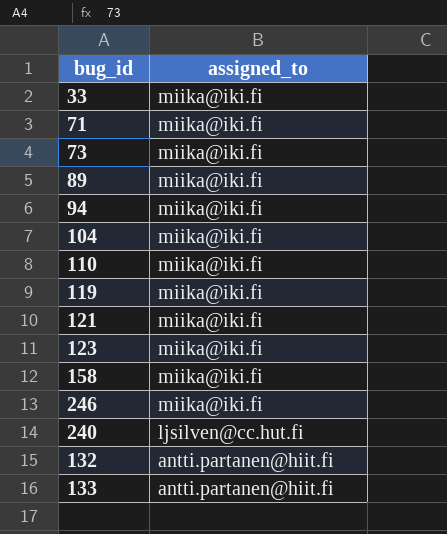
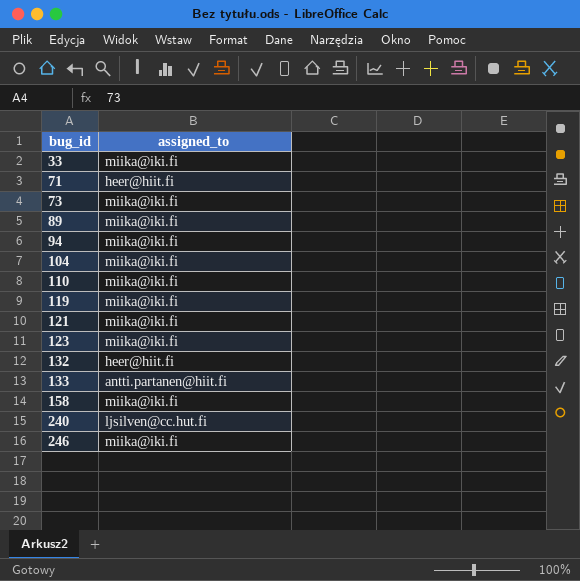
row order: assigned_to descending -> bug_id ascending
71 | assigned_to: miika@iki.fi -> heer@hiit.fi
132 | assigned_to: antti.partanen@hiit.fi -> heer@hiit.fi

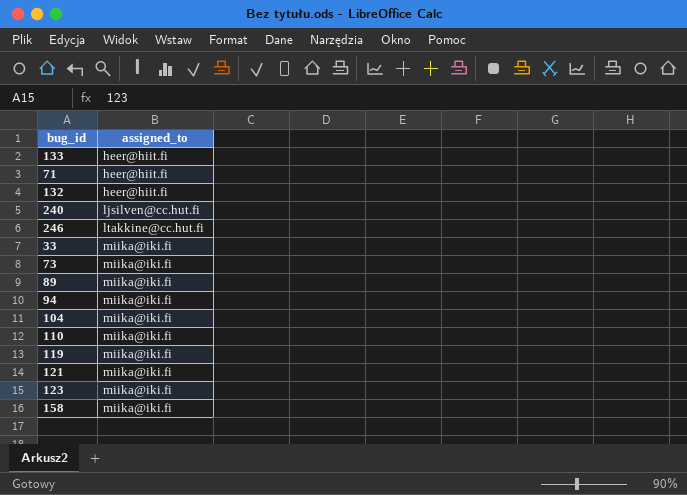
row order: bug_id ascending -> assigned_to ascending
133 | assigned_to: antti.partanen@hiit.fi -> heer@hiit.fi
246 | assigned_to: miika@iki.fi -> ltakkine@cc.hut.fi

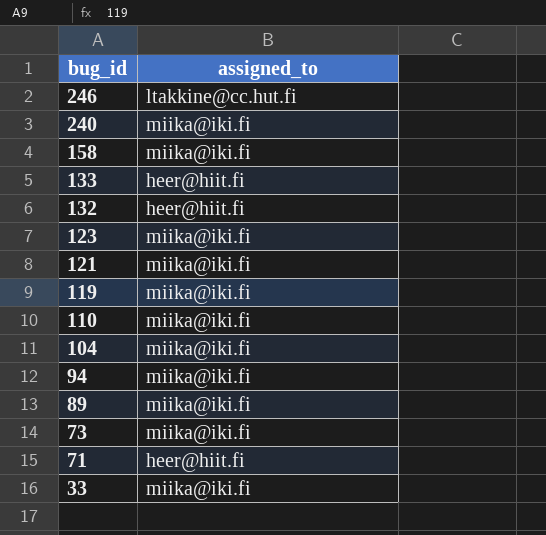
row order: assigned_to ascending -> bug_id descending
240 | assigned_to: ljsilven@cc.hut.fi -> miika@iki.fi

